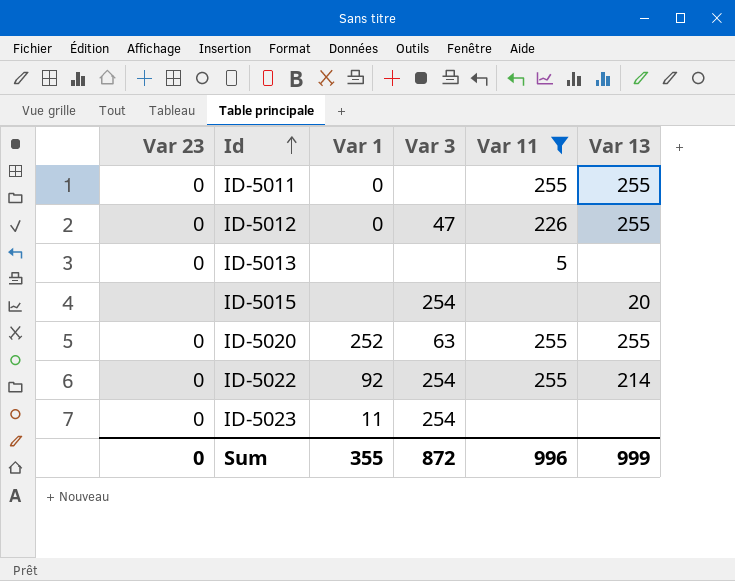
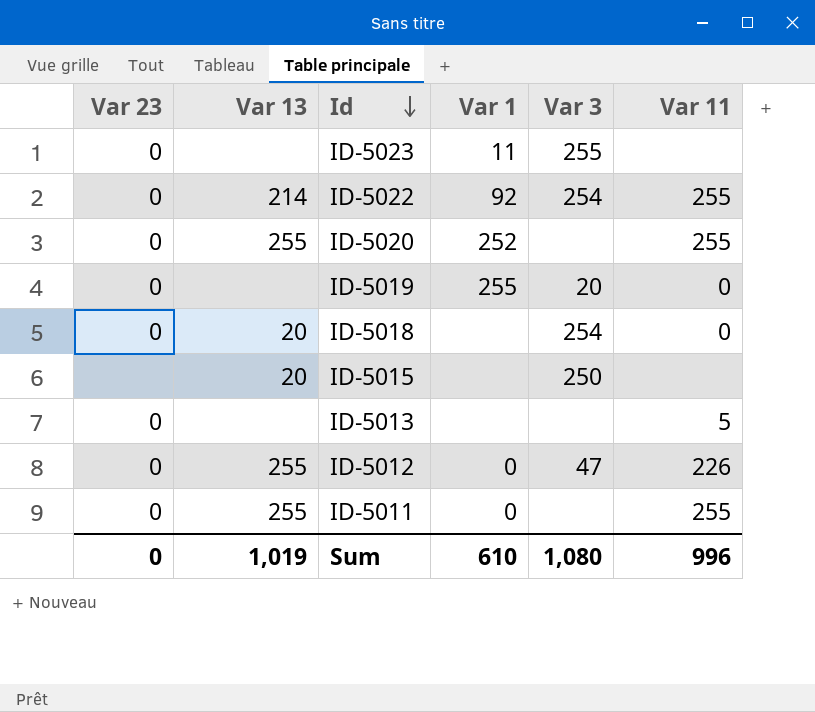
filter: Var 11 != 0 -> none
row order: Id ascending -> Id descending
column Var 13 | position: 6 -> 2
ID-5023 | Var 3: 254 -> 255
ID-5020 | Var 3: 63 -> none
ID-5015 | Var 3: 254 -> 250
Sum | Var 13: 999 -> 1,019
Sum | Var 1: 355 -> 610
Sum | Var 3: 872 -> 1,080

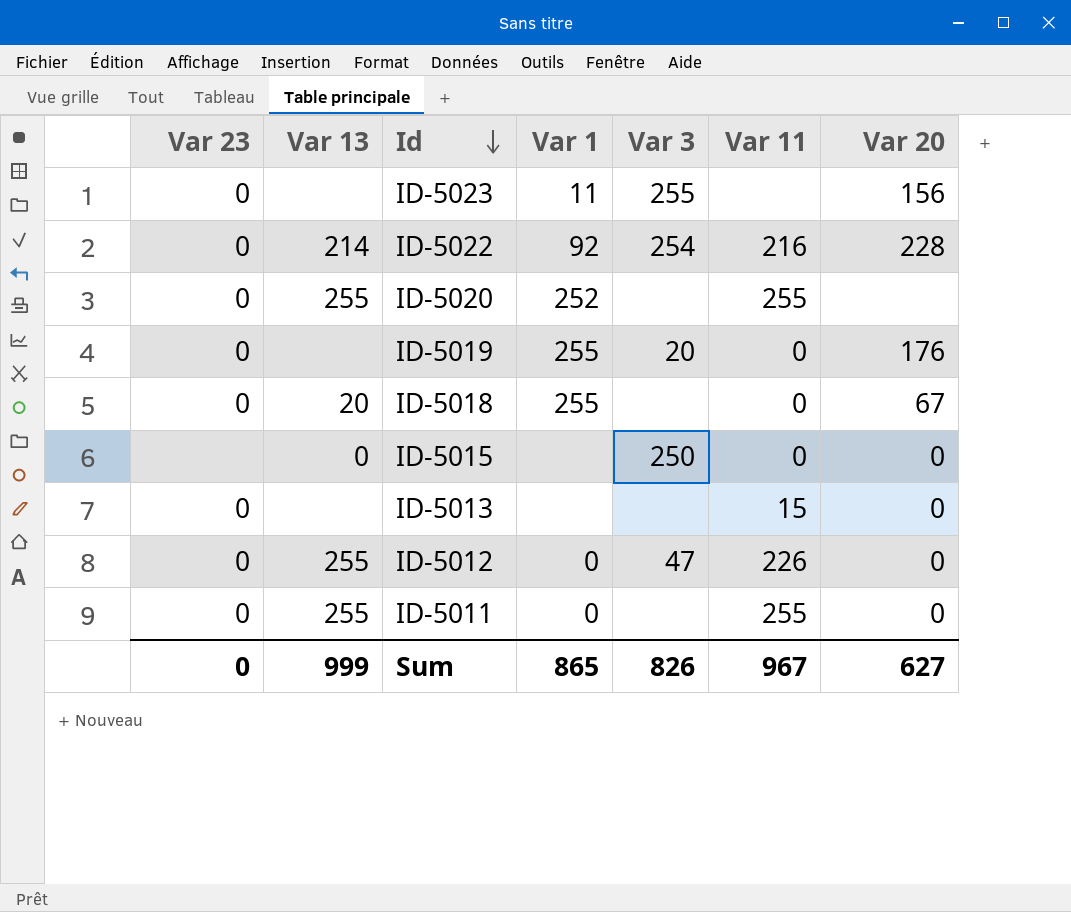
column Var 20 | position: none -> 7
ID-5022 | Var 11: 255 -> 216
ID-5018 | Var 1: none -> 255
ID-5018 | Var 3: 254 -> none
ID-5015 | Var 13: 20 -> 0
ID-5015 | Var 11: none -> 0
ID-5013 | Var 11: 5 -> 15
Sum | Var 13: 1,019 -> 999
Sum | Var 1: 610 -> 865
Sum | Var 3: 1,080 -> 826
Sum | Var 11: 996 -> 967

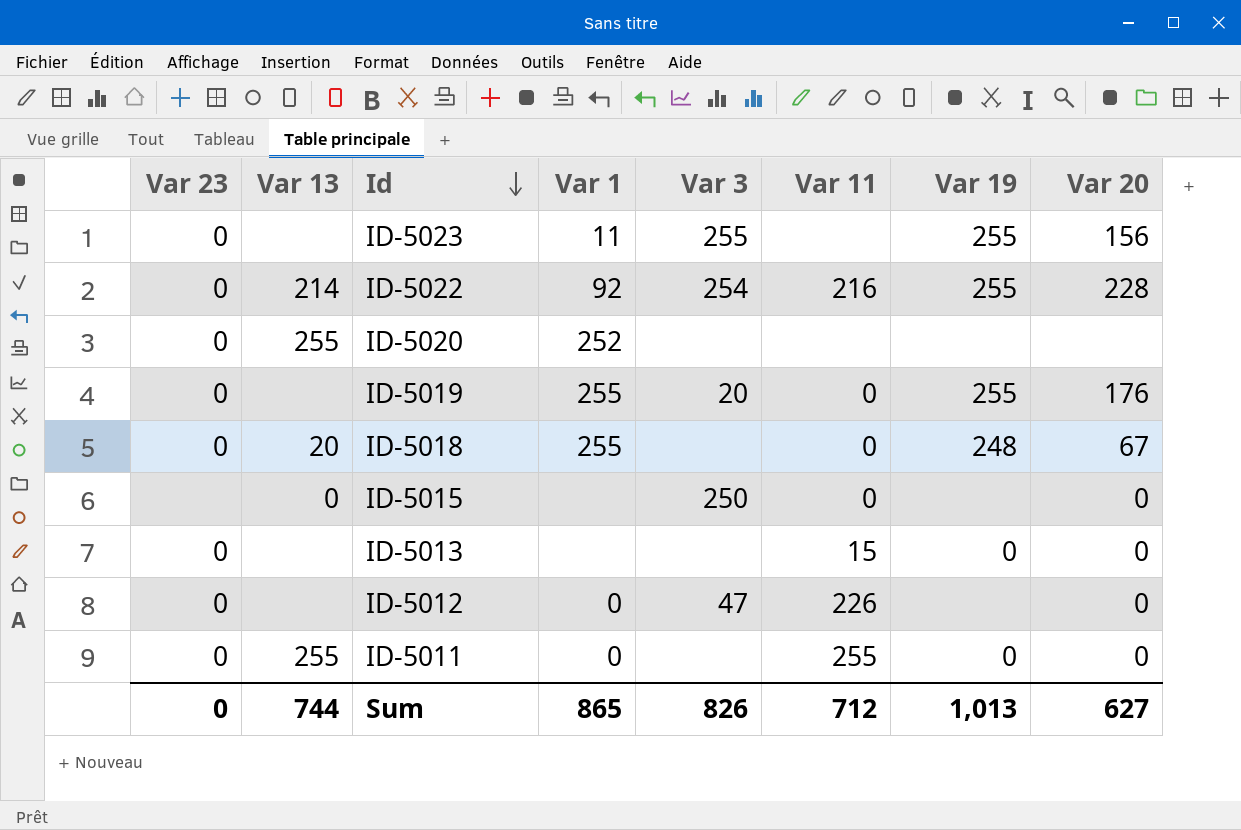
column Var 19 | position: none -> 7
ID-5020 | Var 11: 255 -> none
ID-5012 | Var 13: 255 -> none
Sum | Var 13: 999 -> 744
Sum | Var 11: 967 -> 712

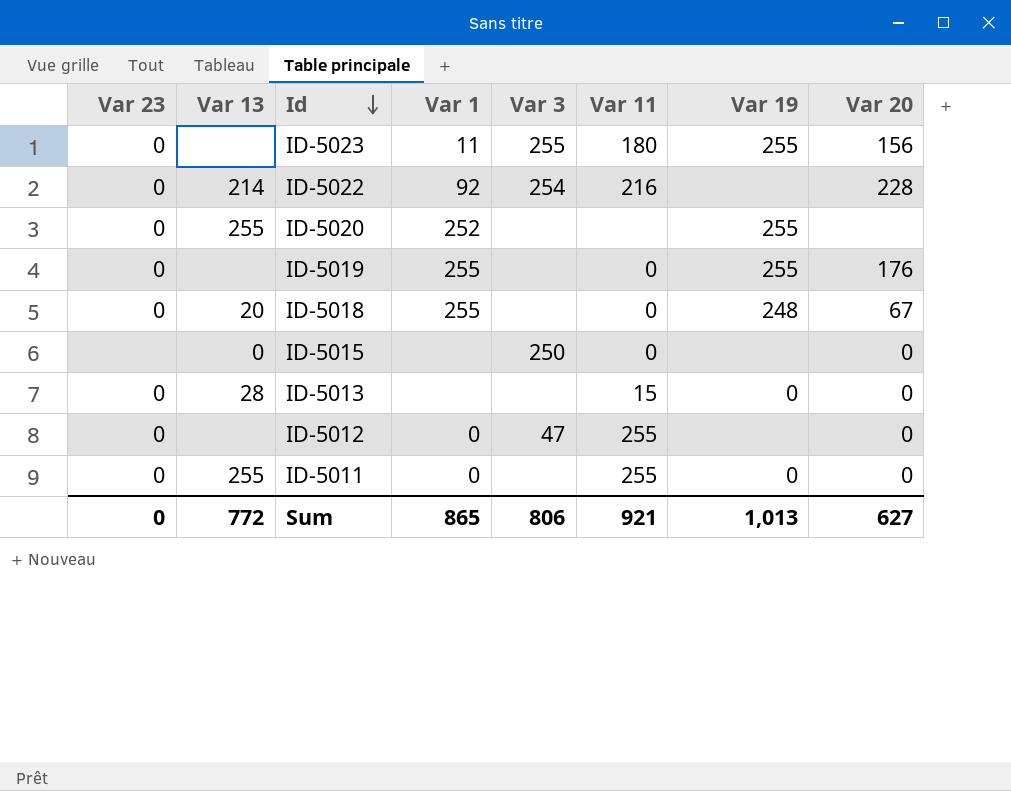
ID-5023 | Var 11: none -> 180
ID-5022 | Var 19: 255 -> none
ID-5020 | Var 19: none -> 255
ID-5019 | Var 3: 20 -> none
ID-5013 | Var 13: none -> 28
ID-5012 | Var 11: 226 -> 255
Sum | Var 13: 744 -> 772
Sum | Var 3: 826 -> 806
Sum | Var 11: 712 -> 921

